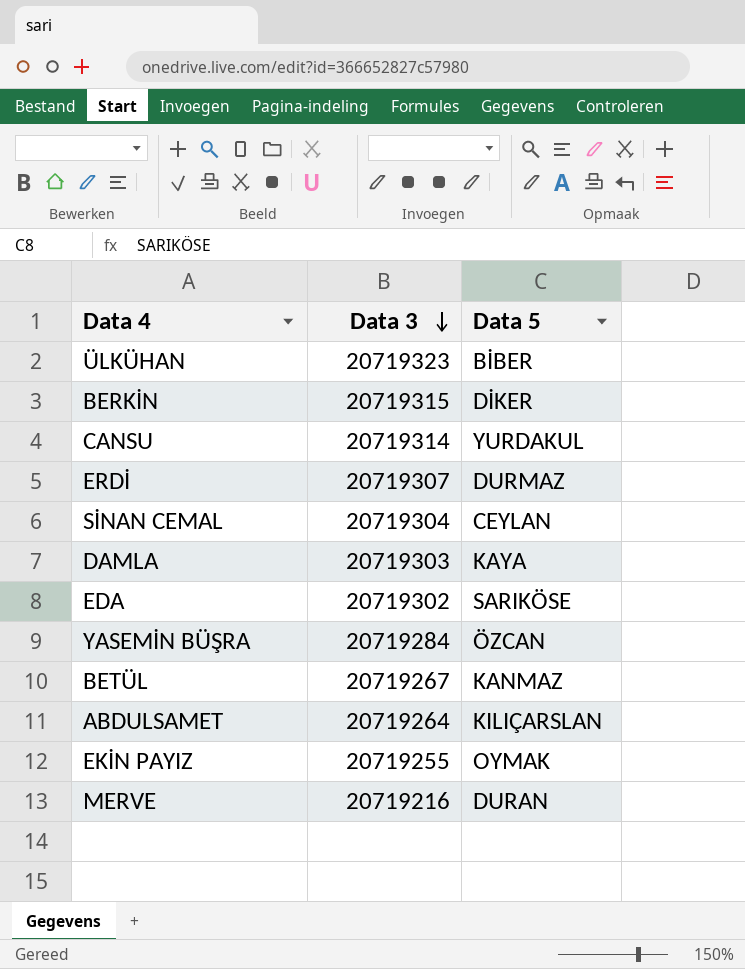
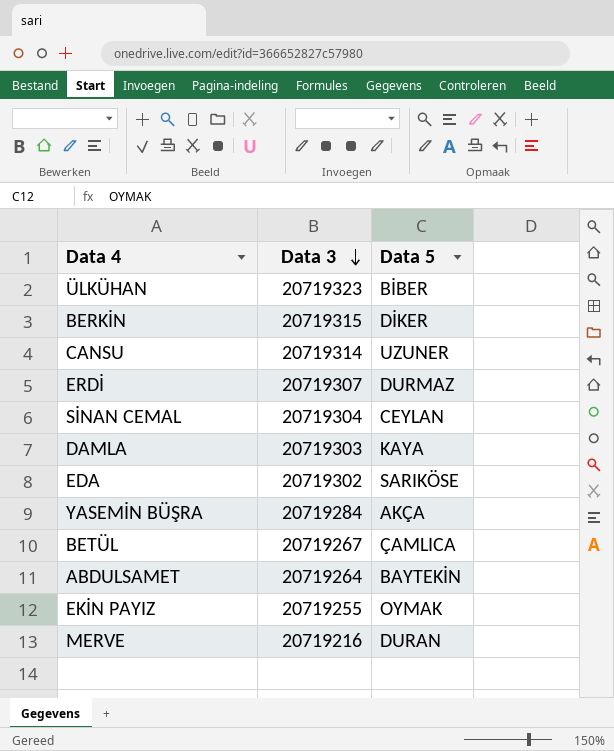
CANSU | Data 5: YURDAKUL -> UZUNER
YASEMİN BÜŞRA | Data 5: ÖZCAN -> AKÇA
BETÜL | Data 5: KANMAZ -> ÇAMLICA
ABDULSAMET | Data 5: KILIÇARSLAN -> BAYTEKİN

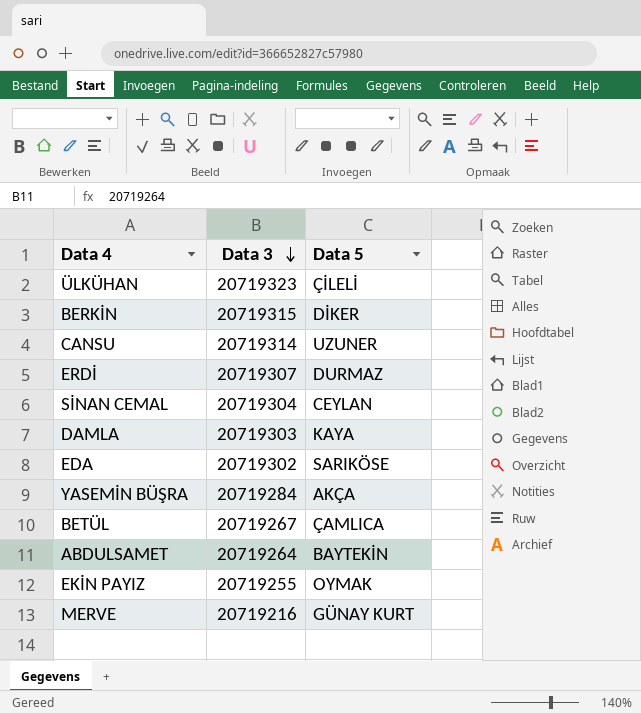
ÜLKÜHAN | Data 5: BİBER -> ÇİLELİ
MERVE | Data 5: DURAN -> GÜNAY KURT

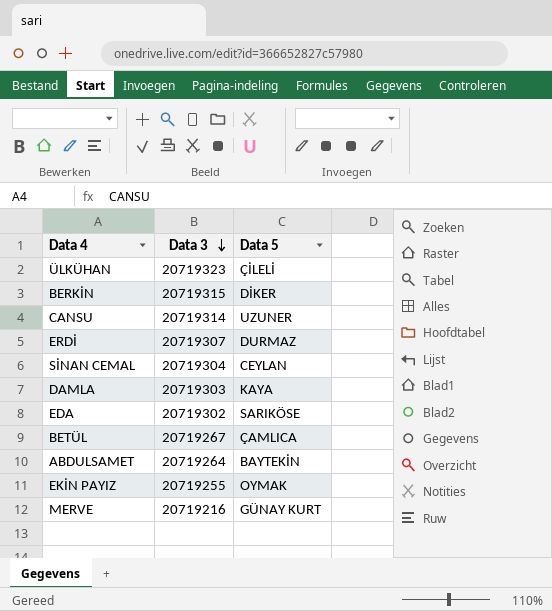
row YASEMİN BÜŞRA: 20719284 | AKÇA -> none

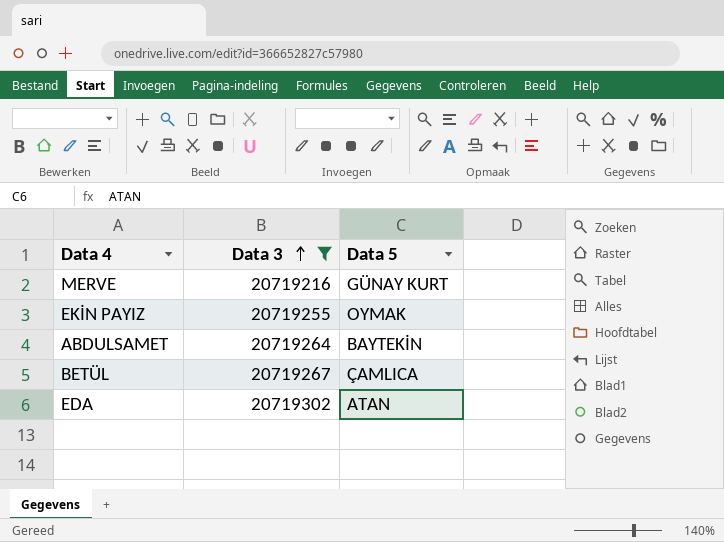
filter: none -> Data 3 <= 20719302
row order: Data 3 descending -> Data 3 ascending
EDA | Data 5: SARIKÖSE -> ATAN

